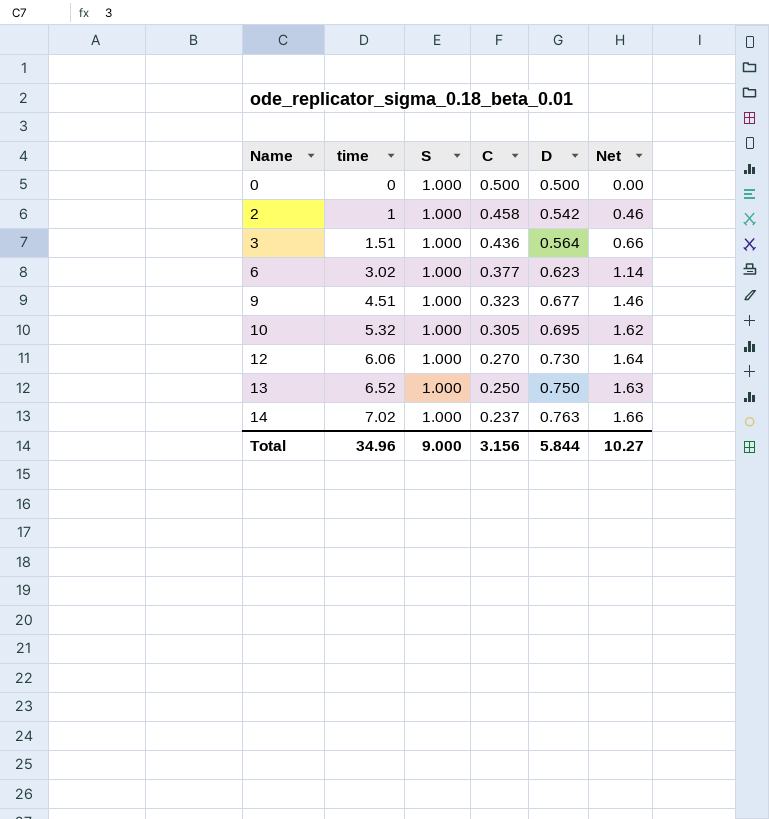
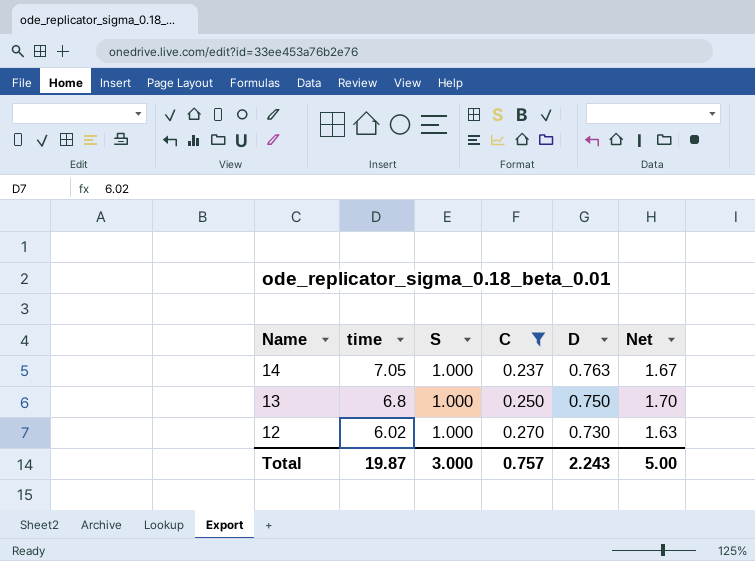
filter: none -> C <= 0.270
row order: Name ascending -> Name descending
14 | time: 7.02 -> 7.05
14 | Net: 1.66 -> 1.67
13 | time: 6.52 -> 6.8
13 | Net: 1.63 -> 1.70
12 | time: 6.06 -> 6.02
12 | Net: 1.64 -> 1.63
Total | time: 34.96 -> 19.87
Total | S: 9.000 -> 3.000
Total | C: 3.156 -> 0.757
Total | D: 5.844 -> 2.243
Total | Net: 10.27 -> 5.00

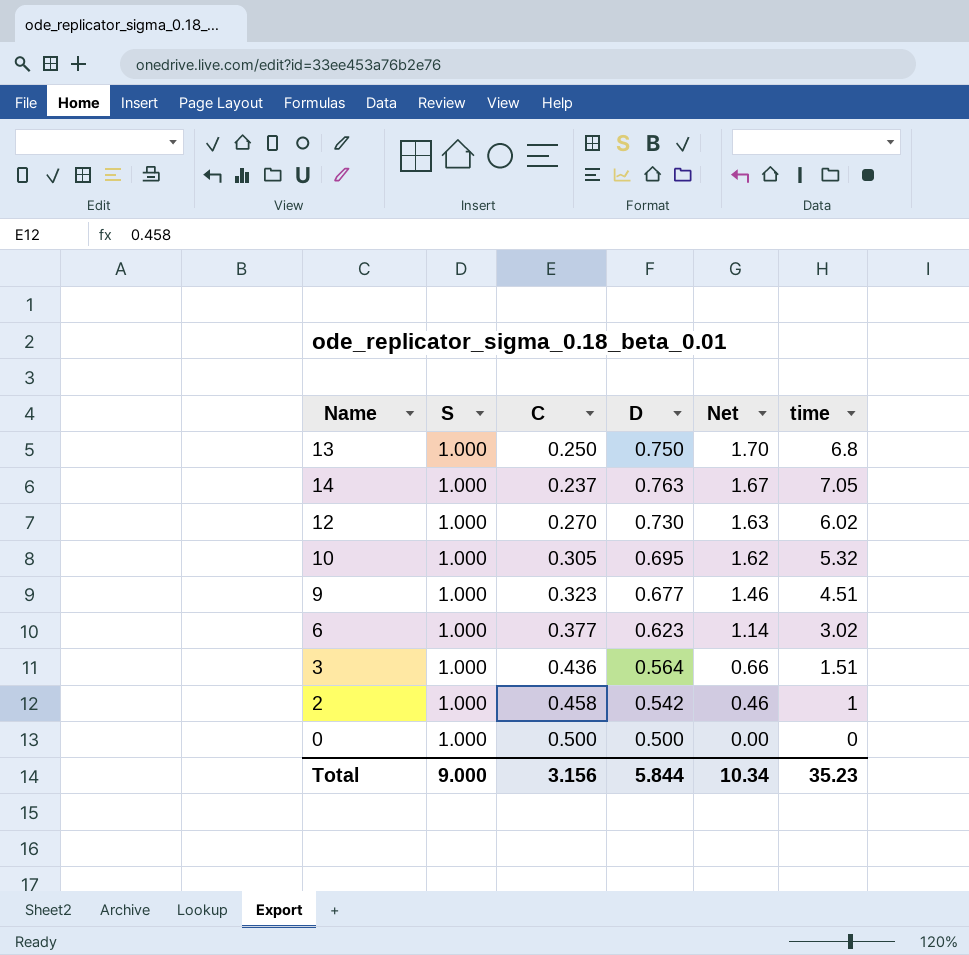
filter: C <= 0.270 -> none
row order: Name descending -> Net descending
column time | position: 2 -> 6
Total | S: 3.000 -> 9.000
Total | C: 0.757 -> 3.156
Total | D: 2.243 -> 5.844
Total | Net: 5.00 -> 10.34
Total | time: 19.87 -> 35.23

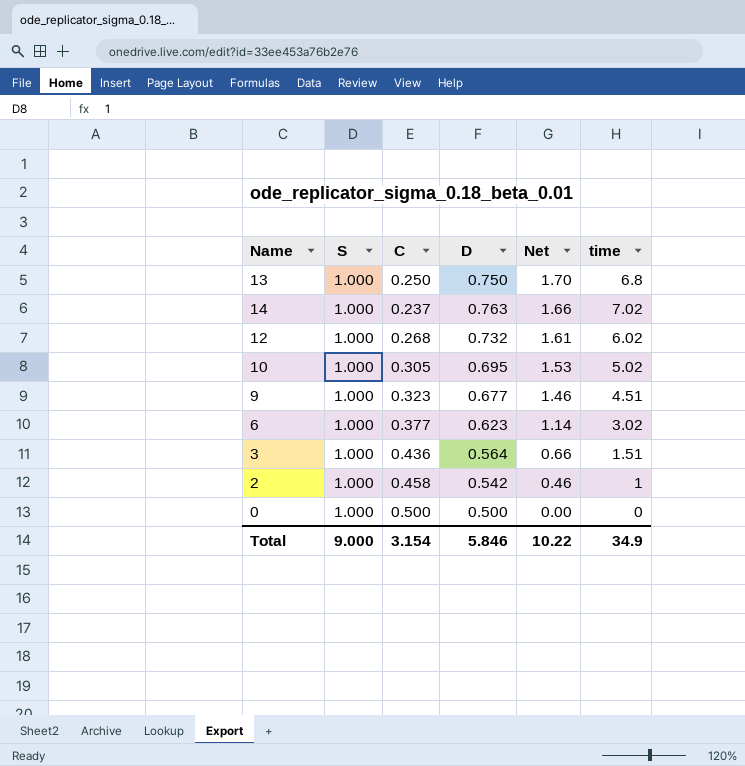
14 | Net: 1.67 -> 1.66
14 | time: 7.05 -> 7.02
12 | C: 0.270 -> 0.268
12 | D: 0.730 -> 0.732
12 | Net: 1.63 -> 1.61
10 | Net: 1.62 -> 1.53
10 | time: 5.32 -> 5.02
Total | C: 3.156 -> 3.154
Total | D: 5.844 -> 5.846
Total | Net: 10.34 -> 10.22
Total | time: 35.23 -> 34.9

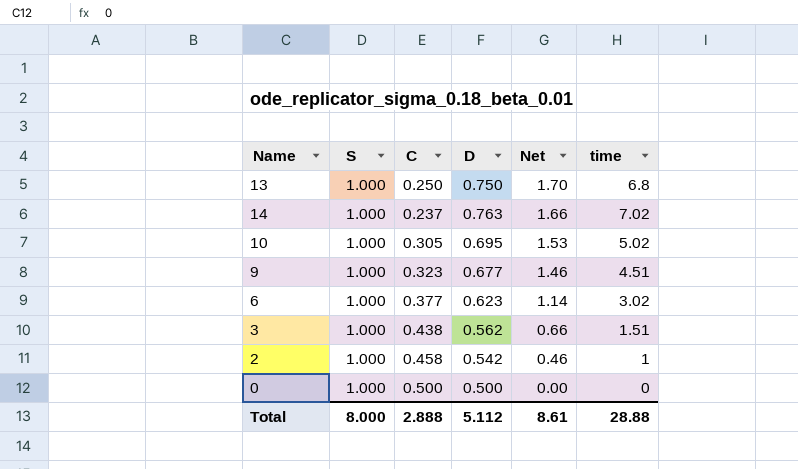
row 12: 1.000 | 0.268 | 0.732 | 1.61 | 6.02 -> none
3 | C: 0.436 -> 0.438
3 | D: 0.564 -> 0.562
Total | S: 9.000 -> 8.000
Total | C: 3.154 -> 2.888
Total | D: 5.846 -> 5.112
Total | Net: 10.22 -> 8.61
Total | time: 34.9 -> 28.88

